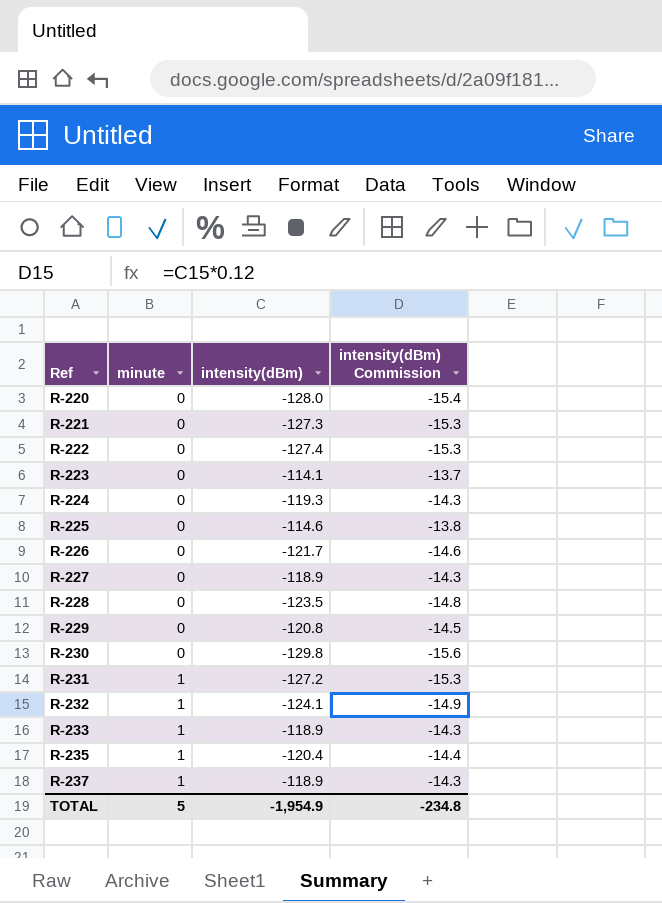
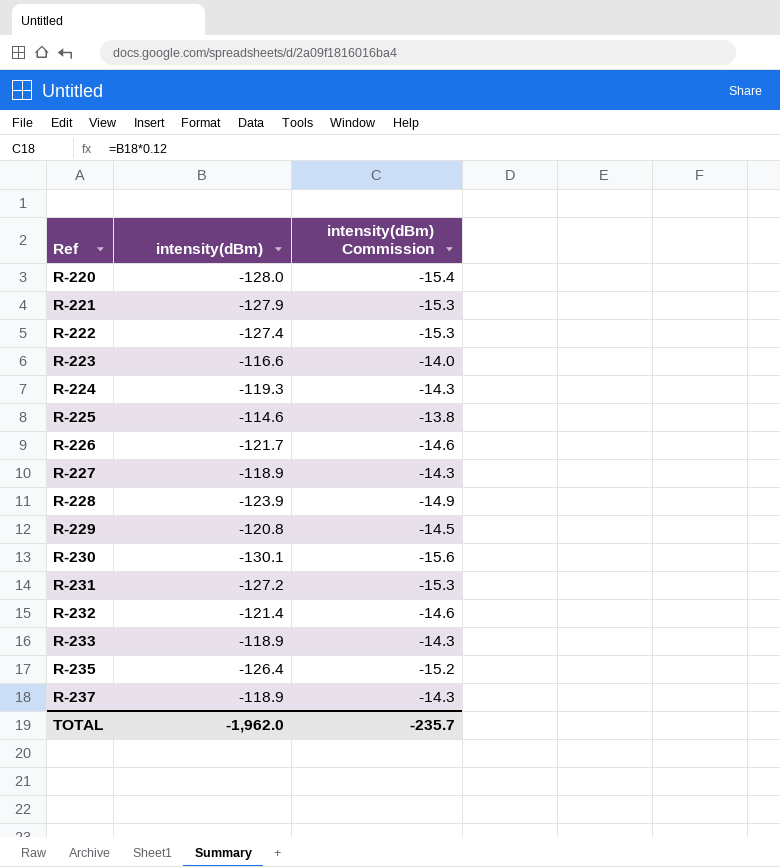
column minute | position: 2 -> none
R-221 | intensity(dBm): -127.3 -> -127.9
R-223 | intensity(dBm): -114.1 -> -116.6
R-223 | intensity(dBm) Commission: -13.7 -> -14.0
R-228 | intensity(dBm): -123.5 -> -123.9
R-228 | intensity(dBm) Commission: -14.8 -> -14.9
R-230 | intensity(dBm): -129.8 -> -130.1
R-232 | intensity(dBm): -124.1 -> -121.4
R-232 | intensity(dBm) Commission: -14.9 -> -14.6
R-235 | intensity(dBm): -120.4 -> -126.4
R-235 | intensity(dBm) Commission: -14.4 -> -15.2
TOTAL | intensity(dBm): -1,954.9 -> -1,962.0
TOTAL | intensity(dBm) Commission: -234.8 -> -235.7

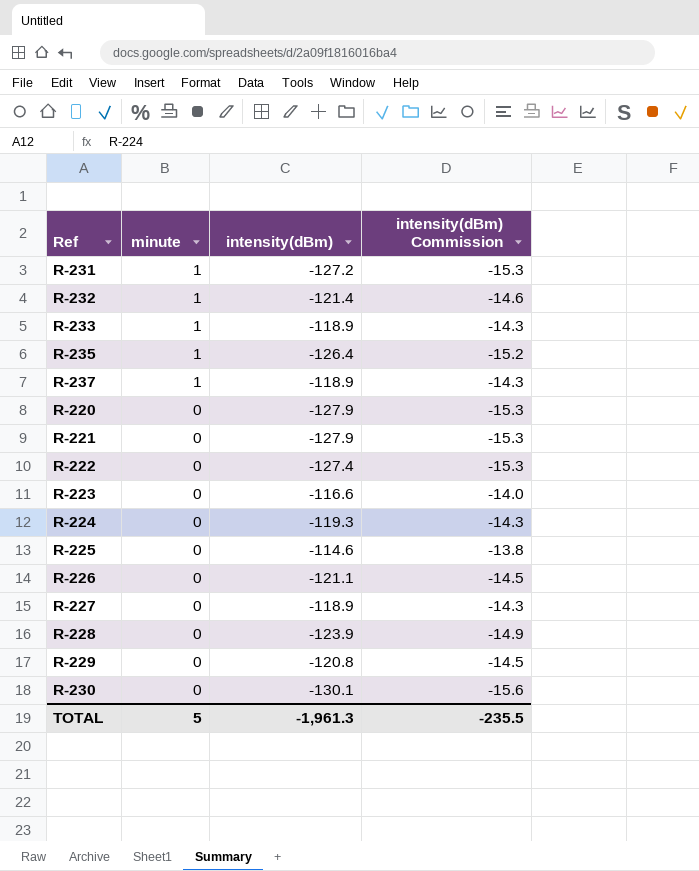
row order: Ref ascending -> minute descending
column minute | position: none -> 2
R-220 | intensity(dBm): -128.0 -> -127.9
R-220 | intensity(dBm) Commission: -15.4 -> -15.3
R-226 | intensity(dBm): -121.7 -> -121.1
R-226 | intensity(dBm) Commission: -14.6 -> -14.5
TOTAL | intensity(dBm): -1,962.0 -> -1,961.3
TOTAL | intensity(dBm) Commission: -235.7 -> -235.5

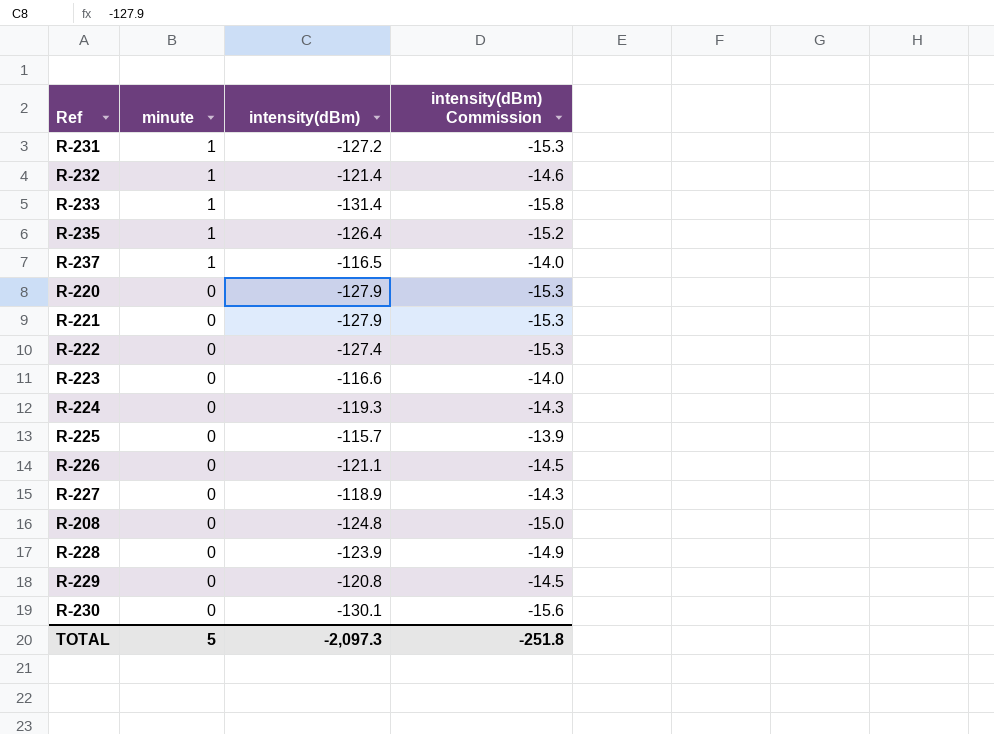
R-233 | intensity(dBm): -118.9 -> -131.4
R-233 | intensity(dBm) Commission: -14.3 -> -15.8
R-237 | intensity(dBm): -118.9 -> -116.5
R-237 | intensity(dBm) Commission: -14.3 -> -14.0
R-225 | intensity(dBm): -114.6 -> -115.7
R-225 | intensity(dBm) Commission: -13.8 -> -13.9
row R-208: none -> 0 | -124.8 | -15.0
TOTAL | intensity(dBm): -1,961.3 -> -2,097.3
TOTAL | intensity(dBm) Commission: -235.5 -> -251.8

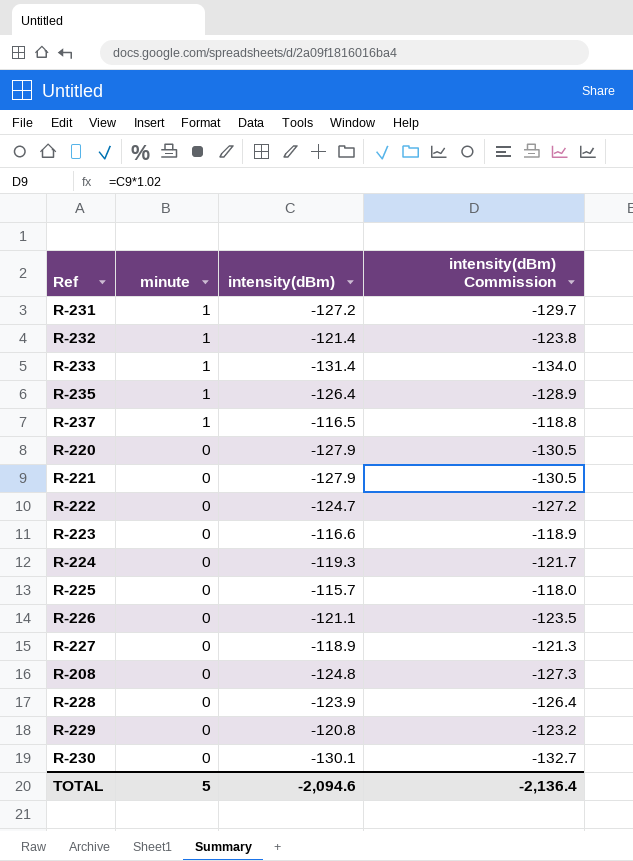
column intensity(dBm) Commission | formula: [intensity(dBm)] * 0.12 -> [intensity(dBm)] * 1.02
R-222 | intensity(dBm): -127.4 -> -124.7
TOTAL | intensity(dBm): -2,097.3 -> -2,094.6
TOTAL | intensity(dBm) Commission: -251.8 -> -2,136.4

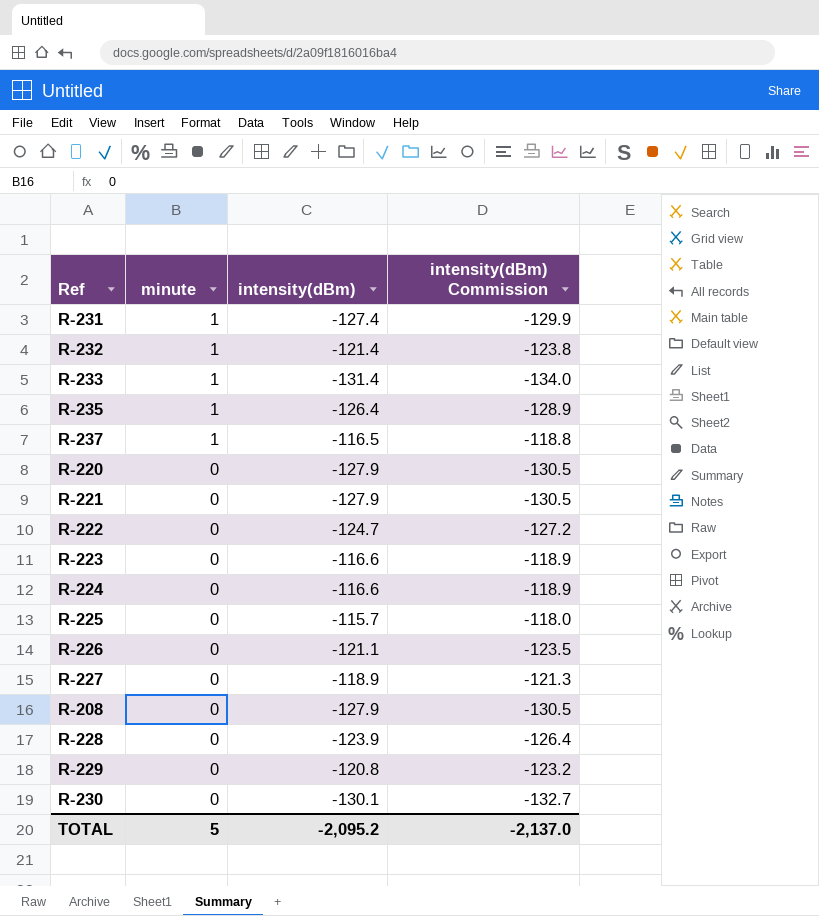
R-231 | intensity(dBm): -127.2 -> -127.4
R-231 | intensity(dBm) Commission: -129.7 -> -129.9
R-224 | intensity(dBm): -119.3 -> -116.6
R-224 | intensity(dBm) Commission: -121.7 -> -118.9
R-208 | intensity(dBm): -124.8 -> -127.9
R-208 | intensity(dBm) Commission: -127.3 -> -130.5
TOTAL | intensity(dBm): -2,094.6 -> -2,095.2
TOTAL | intensity(dBm) Commission: -2,136.4 -> -2,137.0

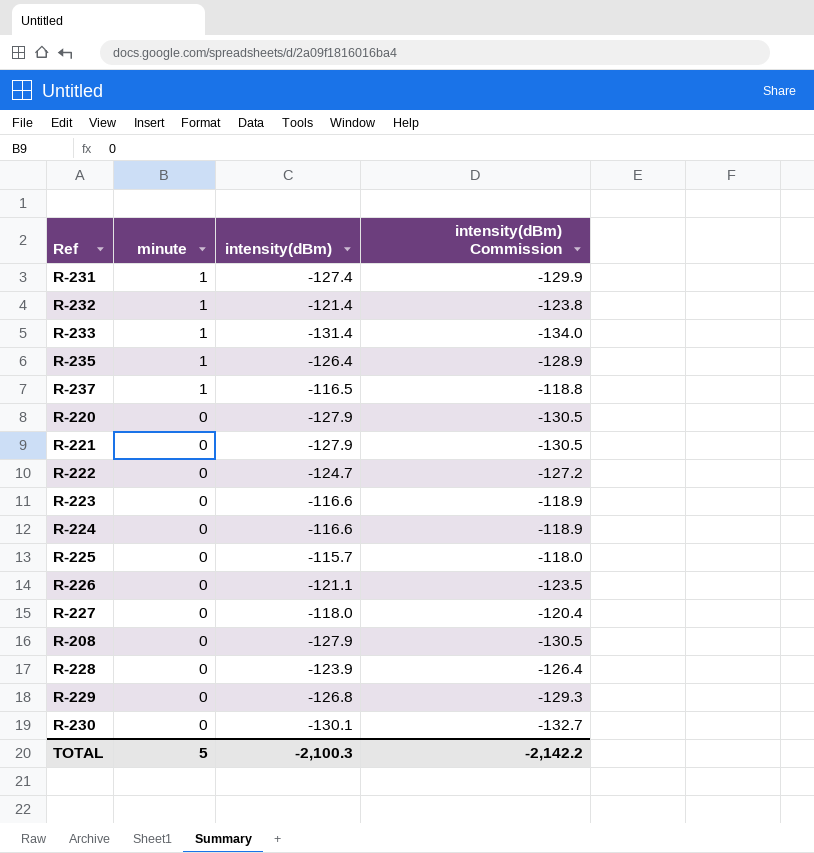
R-227 | intensity(dBm): -118.9 -> -118.0
R-227 | intensity(dBm) Commission: -121.3 -> -120.4
R-229 | intensity(dBm): -120.8 -> -126.8
R-229 | intensity(dBm) Commission: -123.2 -> -129.3
TOTAL | intensity(dBm): -2,095.2 -> -2,100.3
TOTAL | intensity(dBm) Commission: -2,137.0 -> -2,142.2

